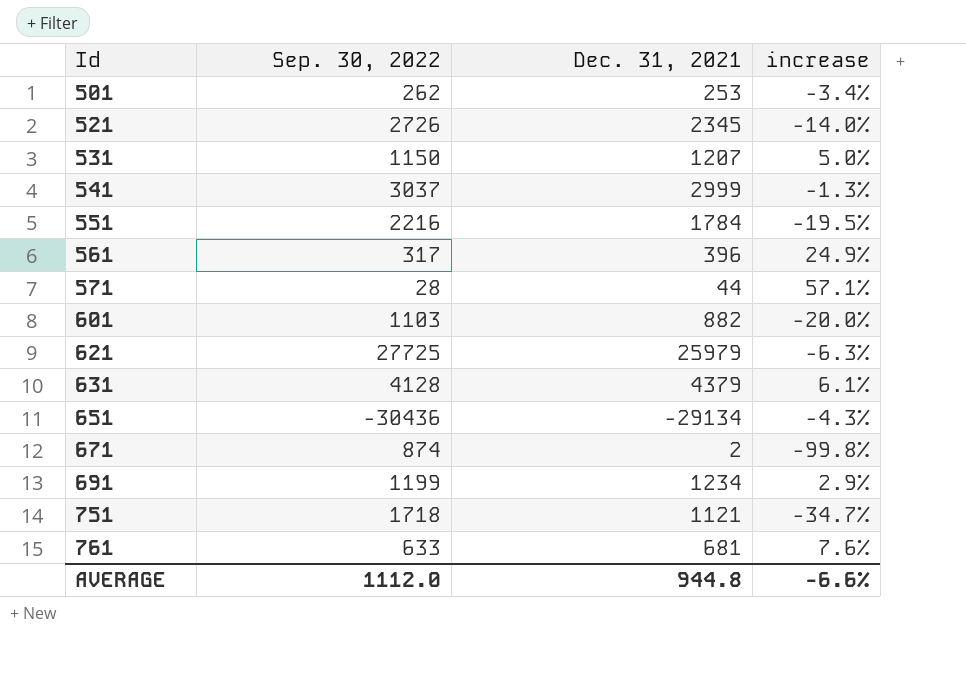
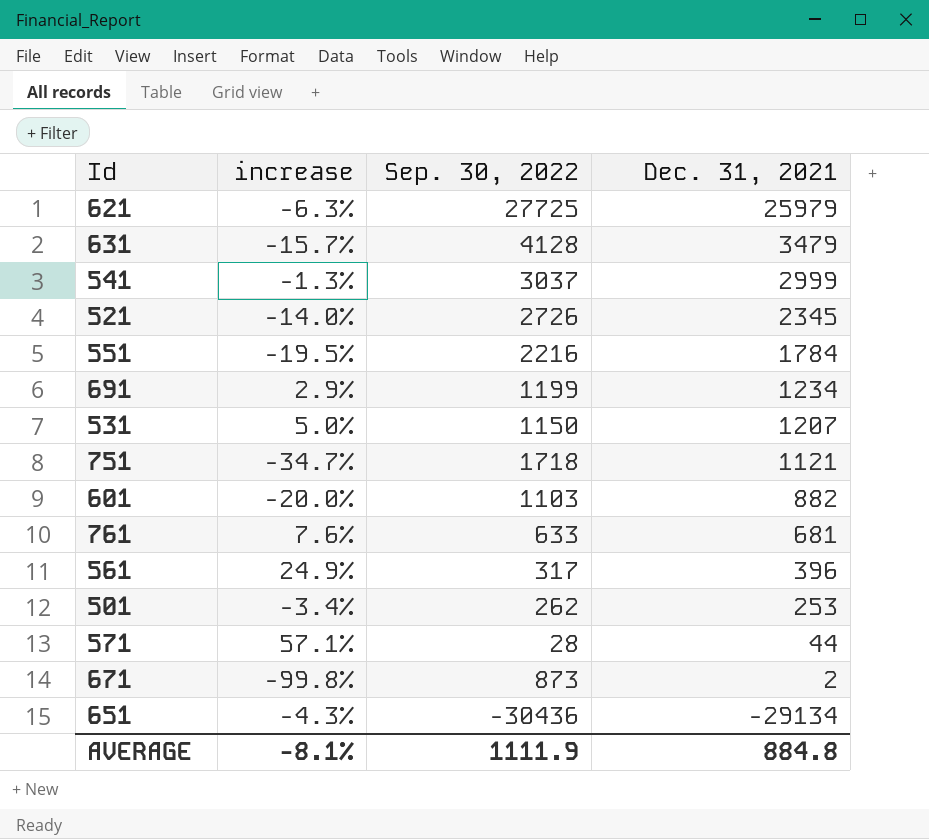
row order: Id ascending -> Dec. 31, 2021 descending
column increase | position: 4 -> 2
631 | increase: 6.1% -> -15.7%
631 | Dec. 31, 2021: 4379 -> 3479
671 | Sep. 30, 2022: 874 -> 873
AVERAGE | increase: -6.6% -> -8.1%
AVERAGE | Sep. 30, 2022: 1112.0 -> 1111.9
AVERAGE | Dec. 31, 2021: 944.8 -> 884.8

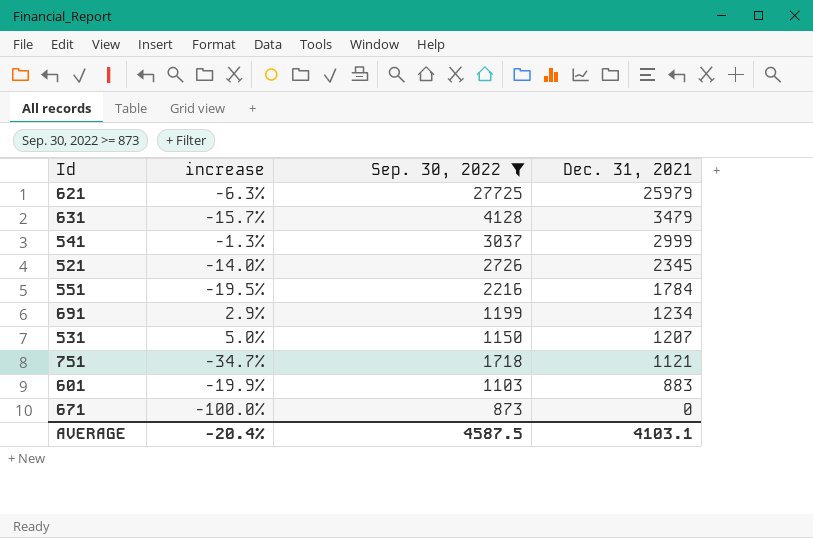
filter: none -> Sep. 30, 2022 >= 873
601 | increase: -20.0% -> -19.9%
601 | Dec. 31, 2021: 882 -> 883
671 | increase: -99.8% -> -100.0%
671 | Dec. 31, 2021: 2 -> 0
AVERAGE | increase: -8.1% -> -20.4%
AVERAGE | Sep. 30, 2022: 1111.9 -> 4587.5
AVERAGE | Dec. 31, 2021: 884.8 -> 4103.1

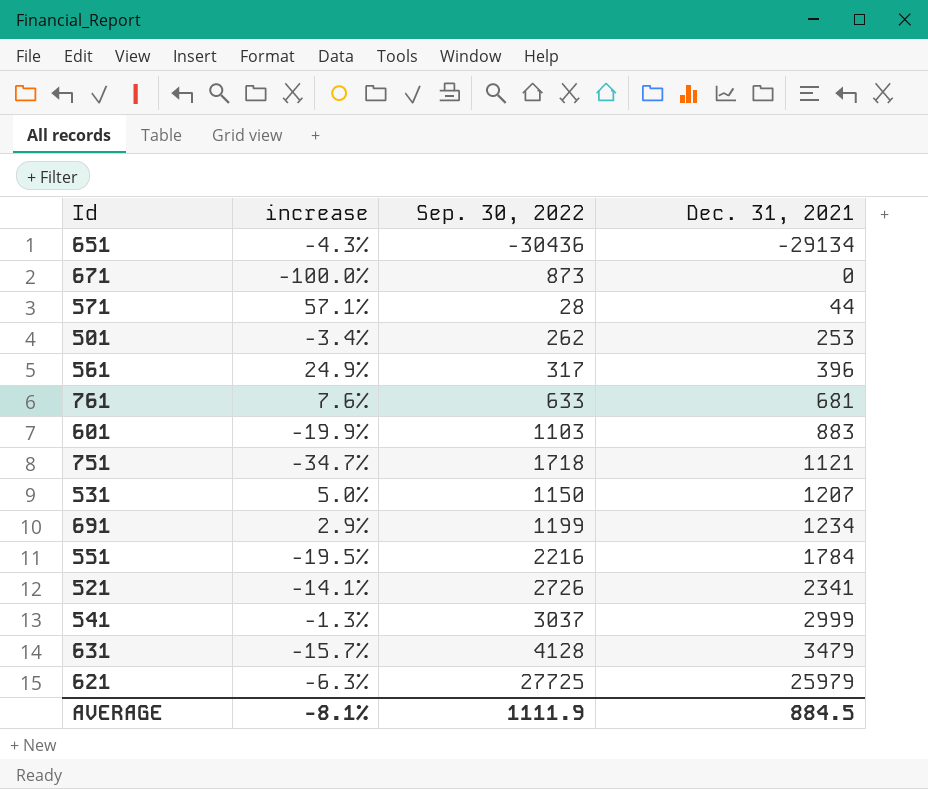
filter: Sep. 30, 2022 >= 873 -> none
row order: Dec. 31, 2021 descending -> Dec. 31, 2021 ascending
521 | increase: -14.0% -> -14.1%
521 | Dec. 31, 2021: 2345 -> 2341
AVERAGE | increase: -20.4% -> -8.1%
AVERAGE | Sep. 30, 2022: 4587.5 -> 1111.9
AVERAGE | Dec. 31, 2021: 4103.1 -> 884.5

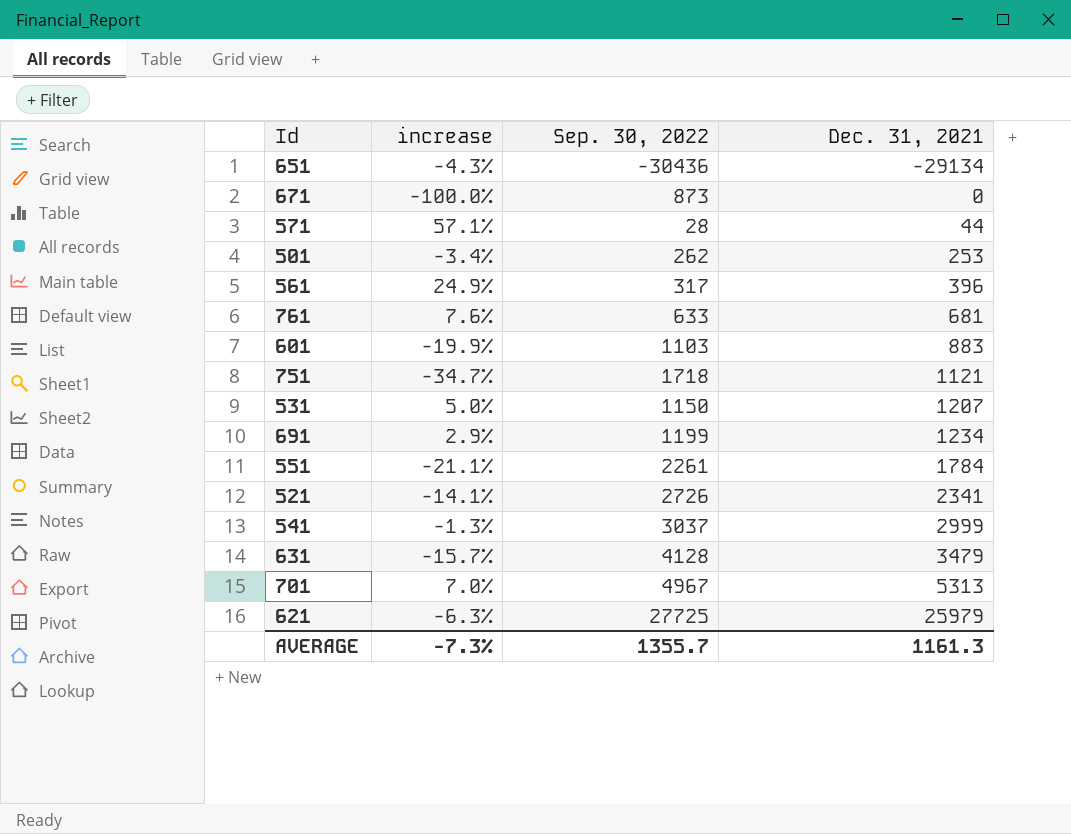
551 | increase: -19.5% -> -21.1%
551 | Sep. 30, 2022: 2216 -> 2261
row 701: none -> 7.0% | 4967 | 5313
AVERAGE | increase: -8.1% -> -7.3%
AVERAGE | Sep. 30, 2022: 1111.9 -> 1355.7
AVERAGE | Dec. 31, 2021: 884.5 -> 1161.3

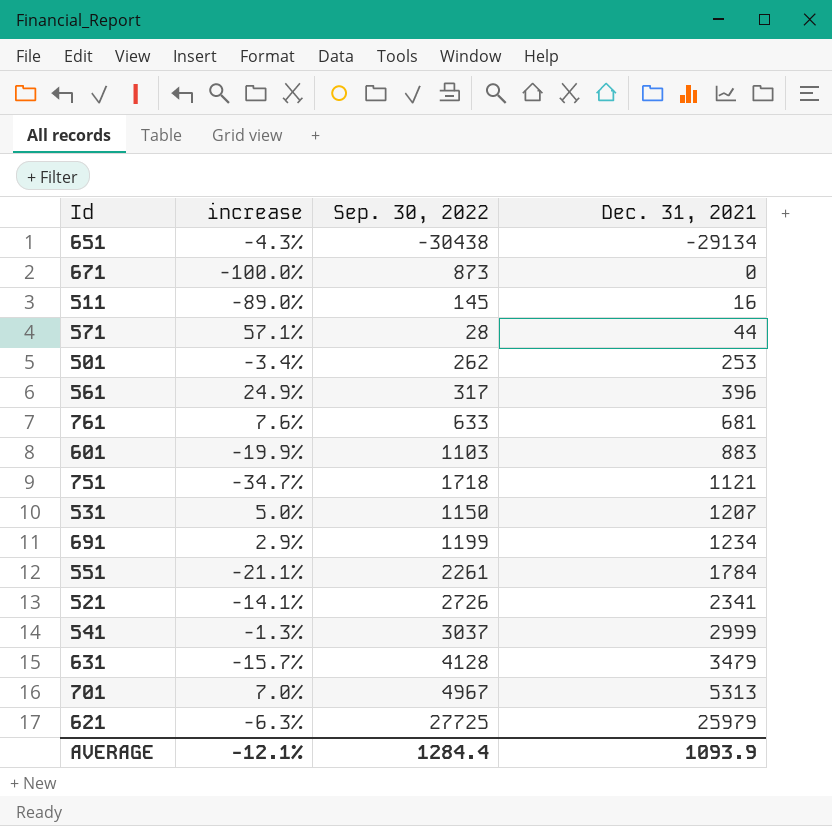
651 | Sep. 30, 2022: -30436 -> -30438
row 511: none -> -89.0% | 145 | 16
AVERAGE | increase: -7.3% -> -12.1%
AVERAGE | Sep. 30, 2022: 1355.7 -> 1284.4
AVERAGE | Dec. 31, 2021: 1161.3 -> 1093.9

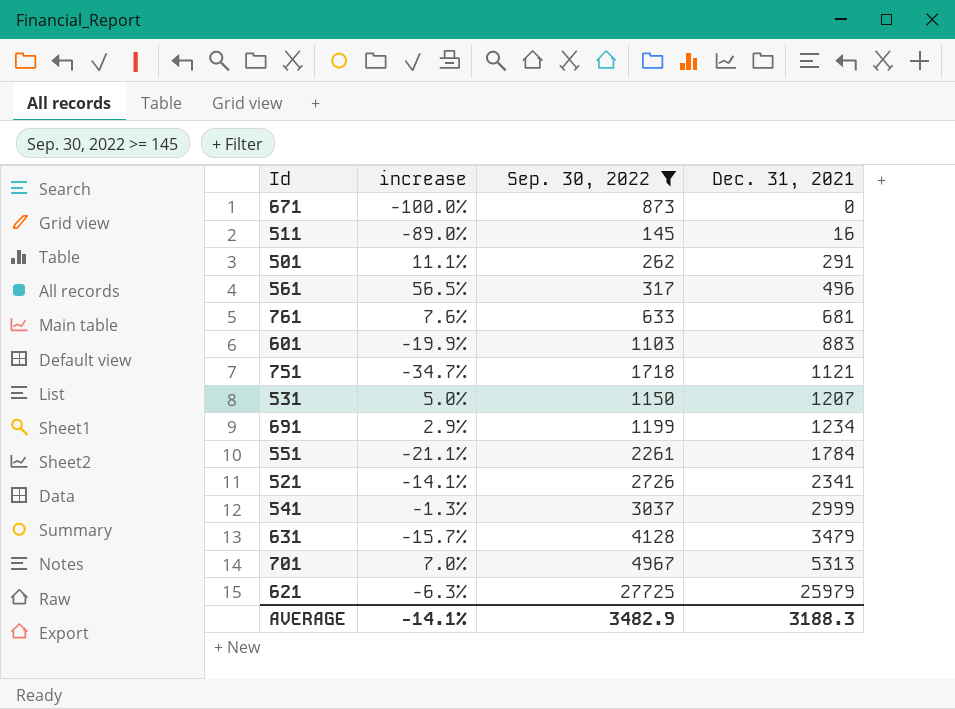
filter: none -> Sep. 30, 2022 >= 145
501 | increase: -3.4% -> 11.1%
501 | Dec. 31, 2021: 253 -> 291
561 | increase: 24.9% -> 56.5%
561 | Dec. 31, 2021: 396 -> 496
AVERAGE | increase: -12.1% -> -14.1%
AVERAGE | Sep. 30, 2022: 1284.4 -> 3482.9
AVERAGE | Dec. 31, 2021: 1093.9 -> 3188.3

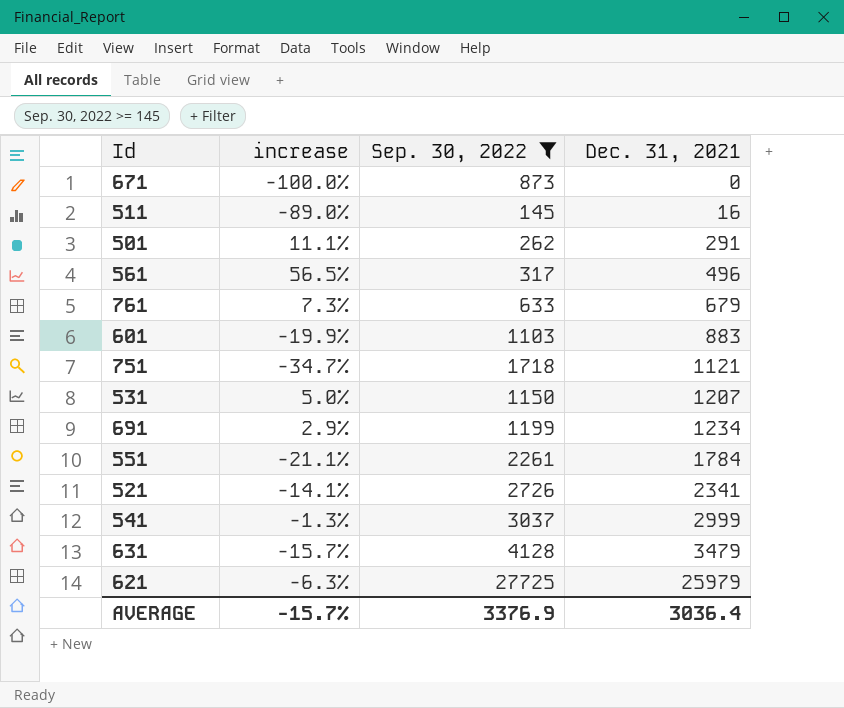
row 701: 7.0% | 4967 | 5313 -> none
761 | increase: 7.6% -> 7.3%
761 | Dec. 31, 2021: 681 -> 679
AVERAGE | increase: -14.1% -> -15.7%
AVERAGE | Sep. 30, 2022: 3482.9 -> 3376.9
AVERAGE | Dec. 31, 2021: 3188.3 -> 3036.4

